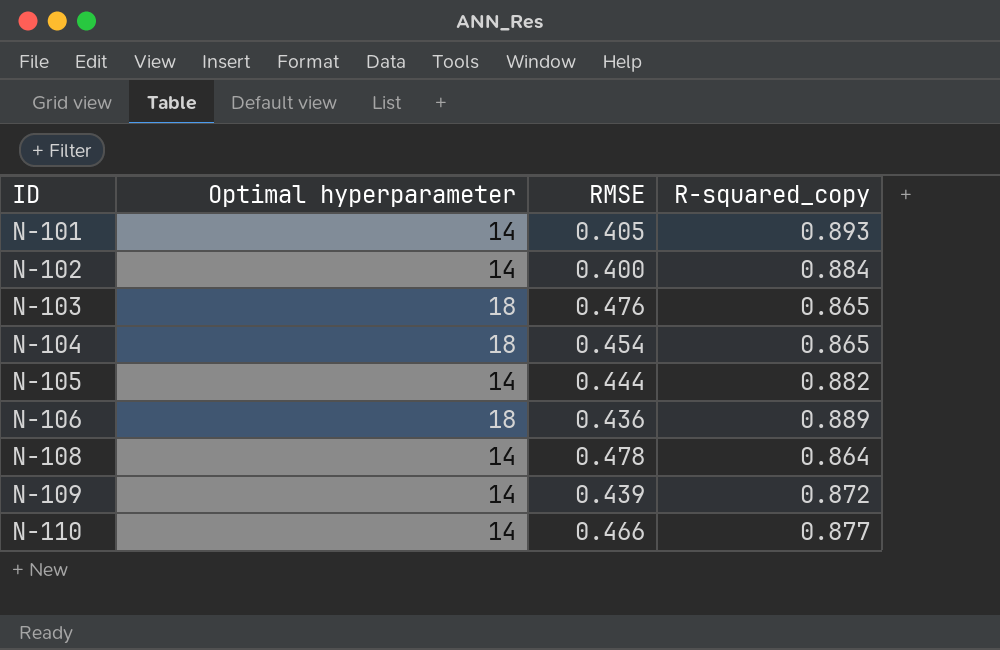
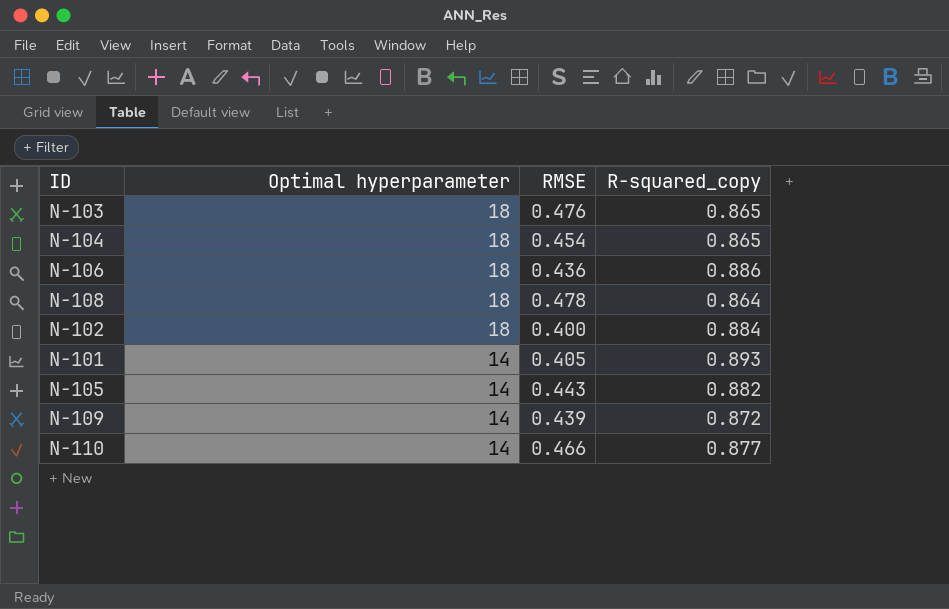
row order: ID ascending -> Optimal hyperparameter descending
N-106 | R-squared_copy: 0.889 -> 0.886
N-108 | Optimal hyperparameter: 14 -> 18
N-102 | Optimal hyperparameter: 14 -> 18
N-105 | RMSE: 0.444 -> 0.443

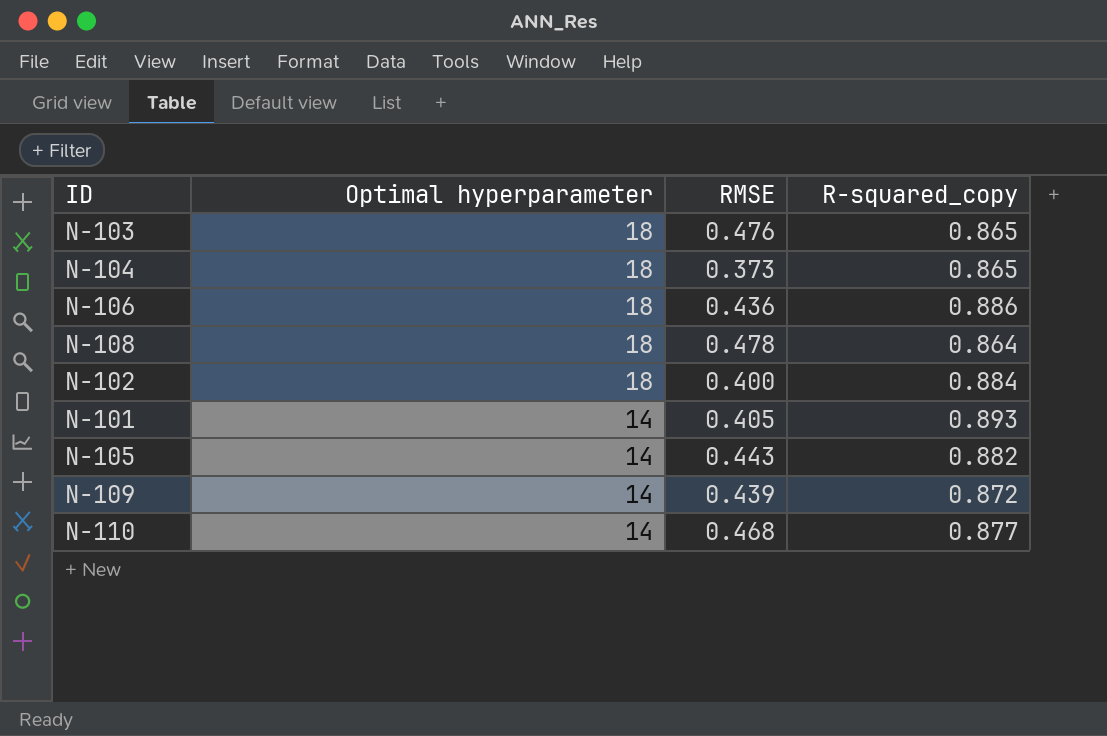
N-104 | RMSE: 0.454 -> 0.373
N-110 | RMSE: 0.466 -> 0.468

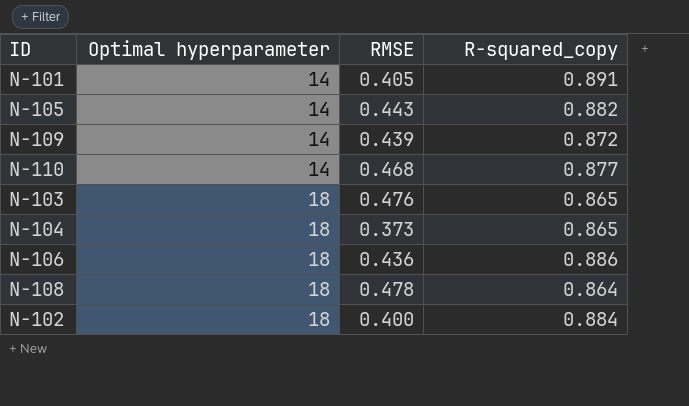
row order: Optimal hyperparameter descending -> Optimal hyperparameter ascending
N-101 | R-squared_copy: 0.893 -> 0.891

